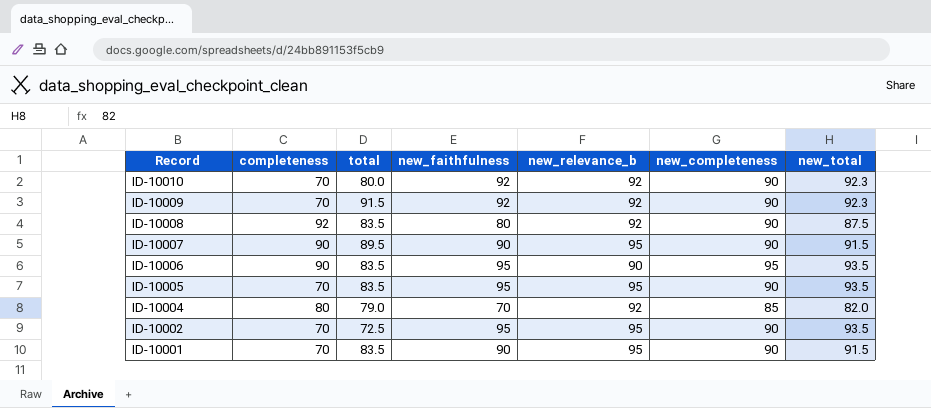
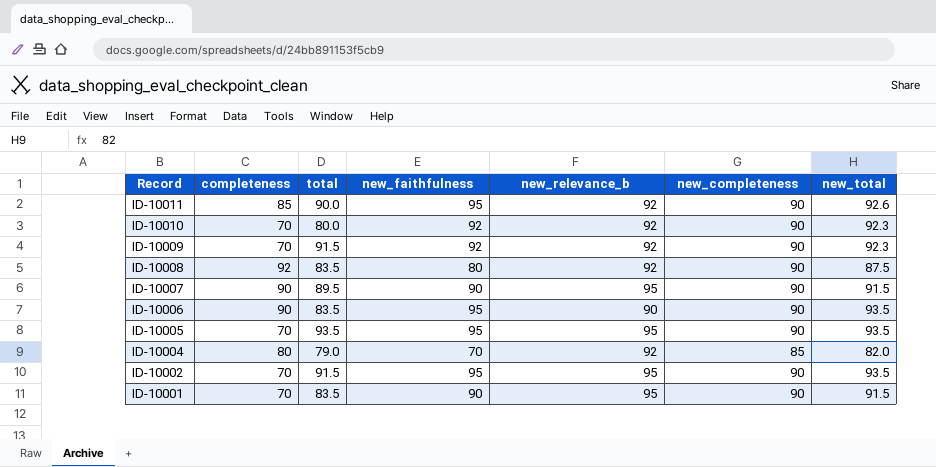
row ID-10011: none -> 85 | 90.0 | 95 | 92 | 90 | 92.6
ID-10006 | new_completeness: 95 -> 90
ID-10005 | total: 83.5 -> 93.5
ID-10002 | total: 72.5 -> 91.5

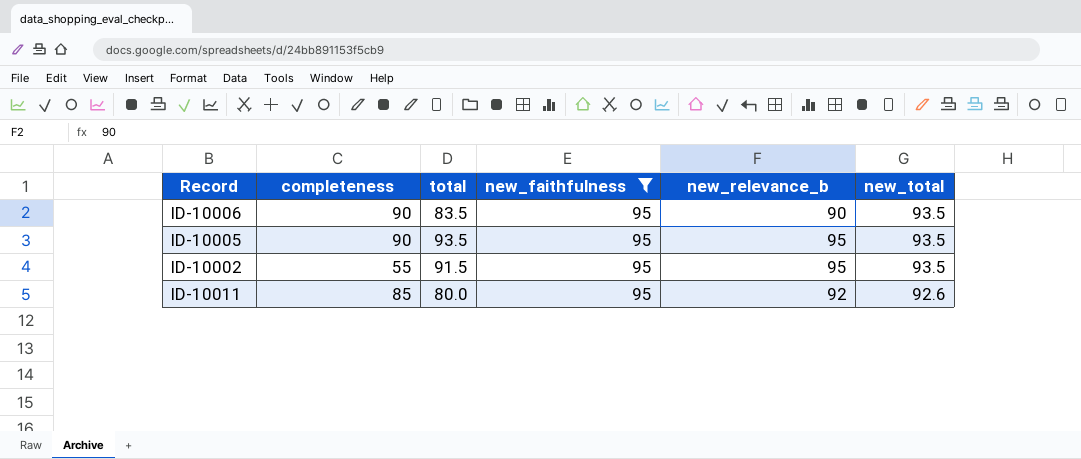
filter: none -> new_faithfulness = 95
row order: Record descending -> new_total descending
column new_completeness | position: 6 -> none
ID-10005 | completeness: 70 -> 90
ID-10002 | completeness: 70 -> 55
ID-10011 | total: 90.0 -> 80.0

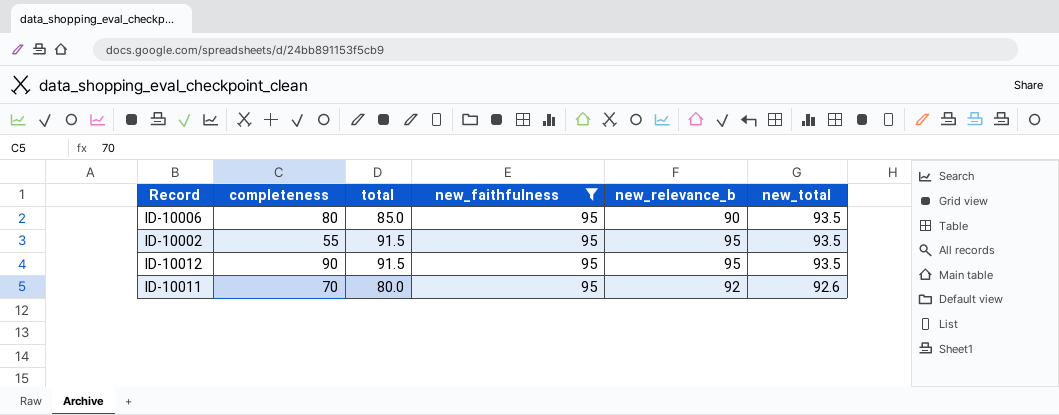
row ID-10005: 90 | 93.5 | 95 | 95 | 93.5 -> none
ID-10006 | completeness: 90 -> 80
ID-10006 | total: 83.5 -> 85.0
row ID-10012: none -> 90 | 91.5 | 95 | 95 | 93.5
ID-10011 | completeness: 85 -> 70

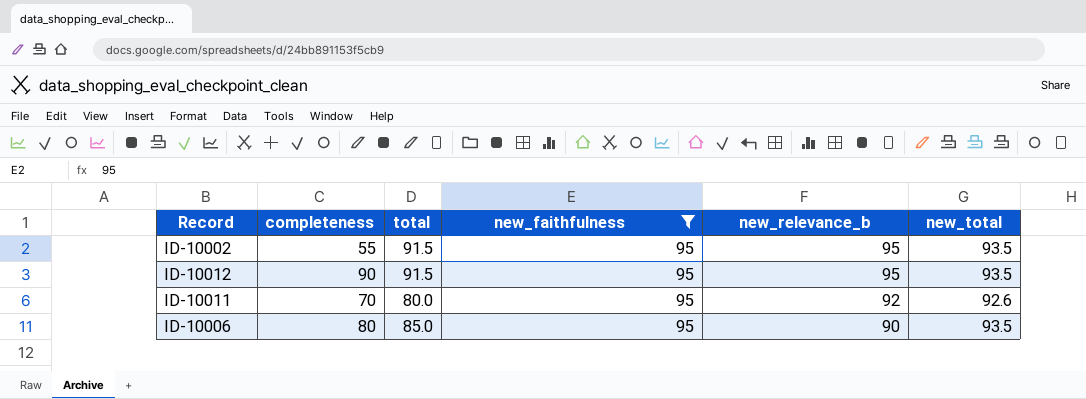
row order: new_total descending -> new_relevance_b descending

